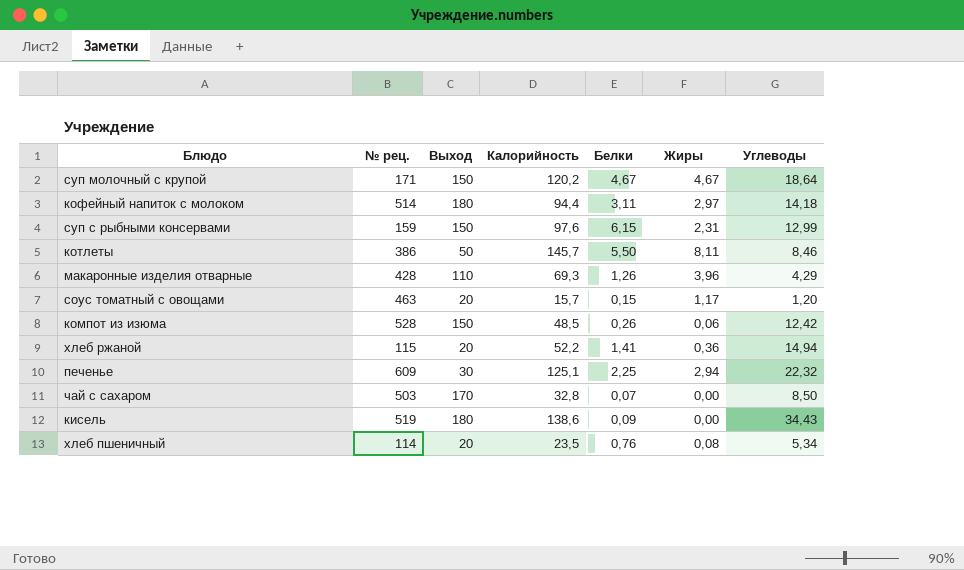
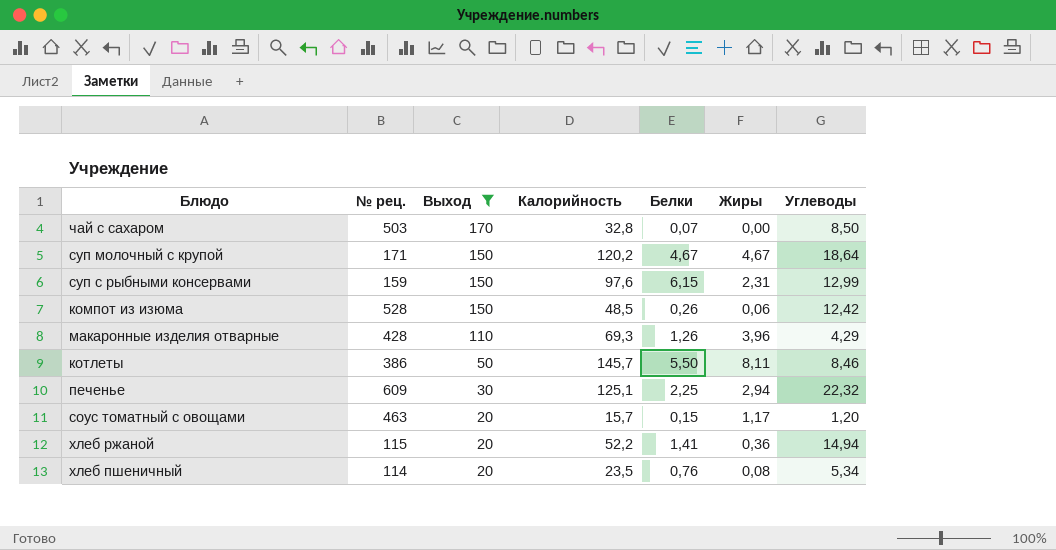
filter: none -> Выход != 180
row order: none -> Выход descending

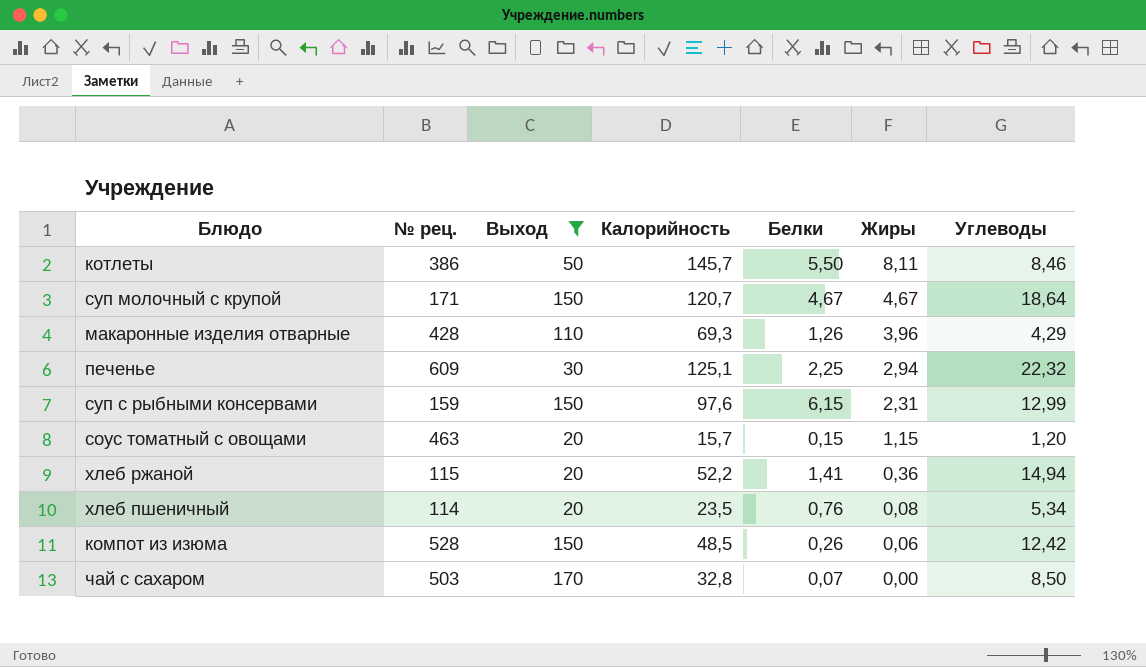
row order: Выход descending -> Жиры descending
суп молочный с крупой | Калорийность: 120,2 -> 120,7
соус томатный с овощами | Жиры: 1,17 -> 1,15

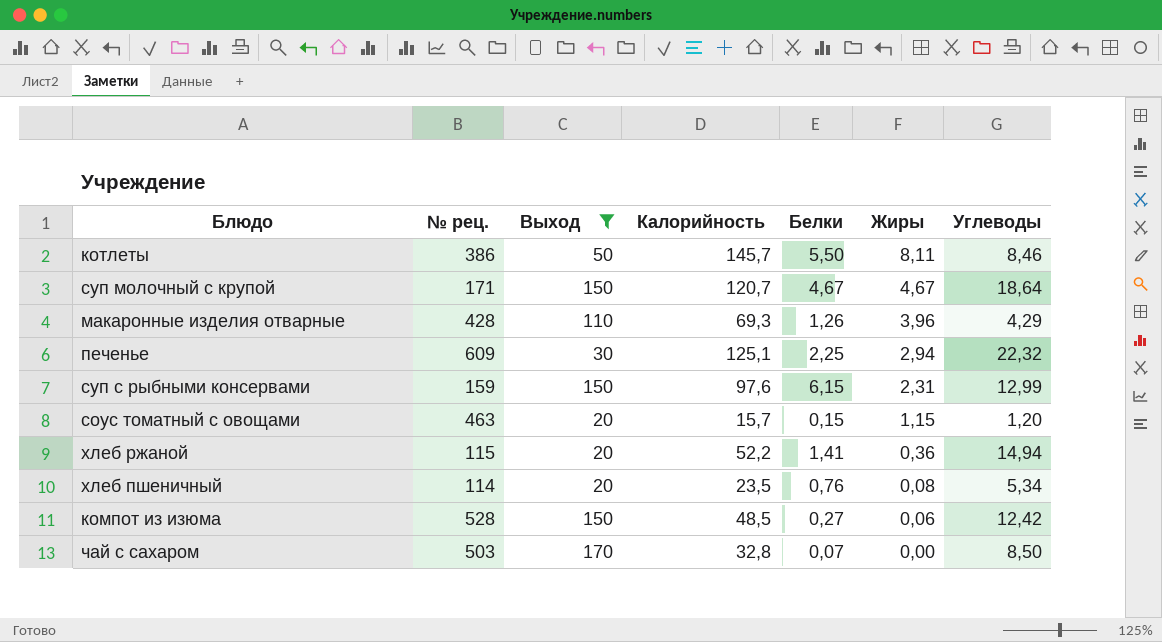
компот из изюма | Белки: 0,26 -> 0,27

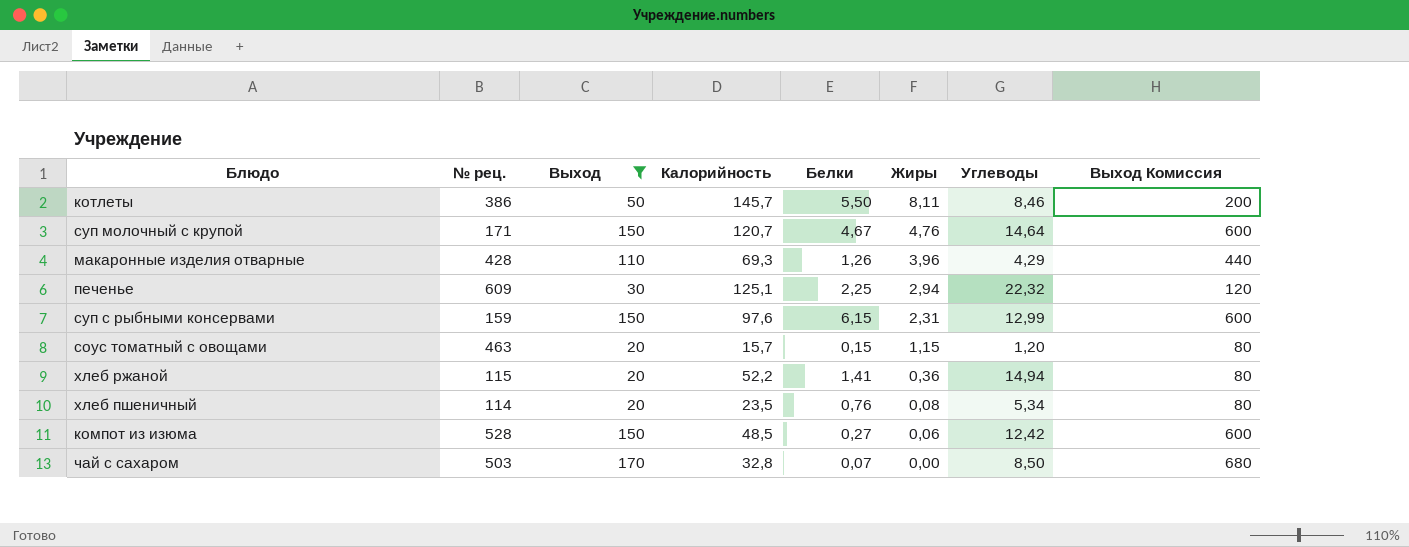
column Выход Комиссия | formula: none -> [Выход] * 4
суп молочный с крупой | Жиры: 4,67 -> 4,76
суп молочный с крупой | Углеводы: 18,64 -> 14,64

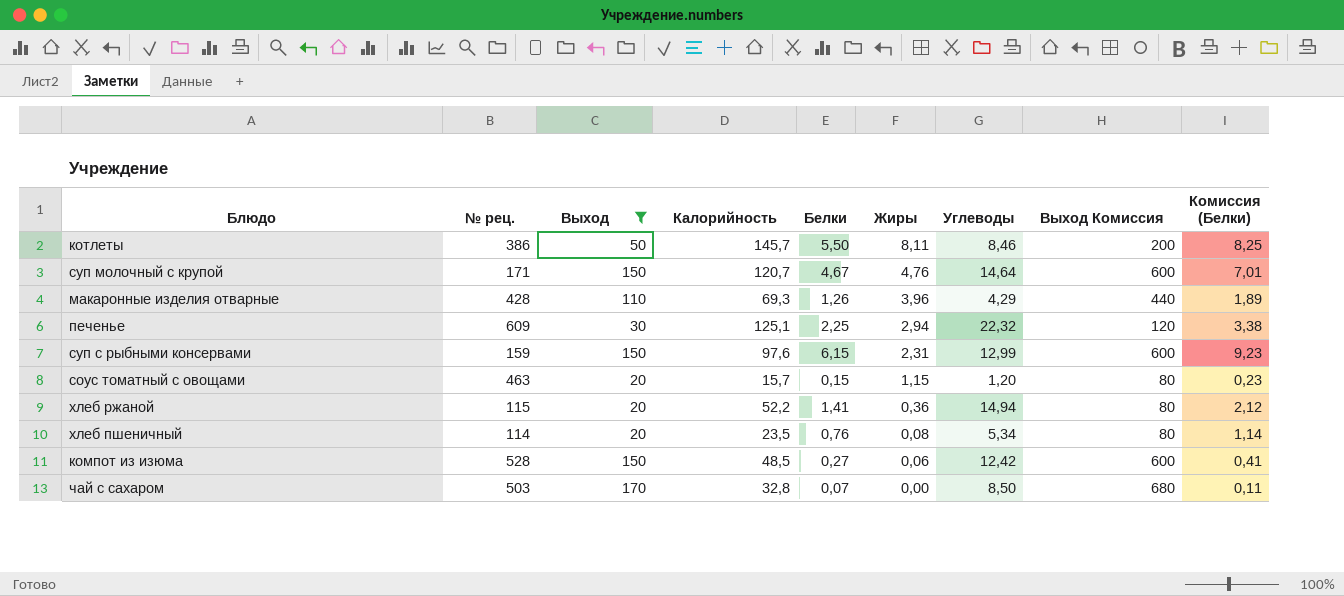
column Комиссия (Белки) | formula: none -> [Белки] * 1,5

